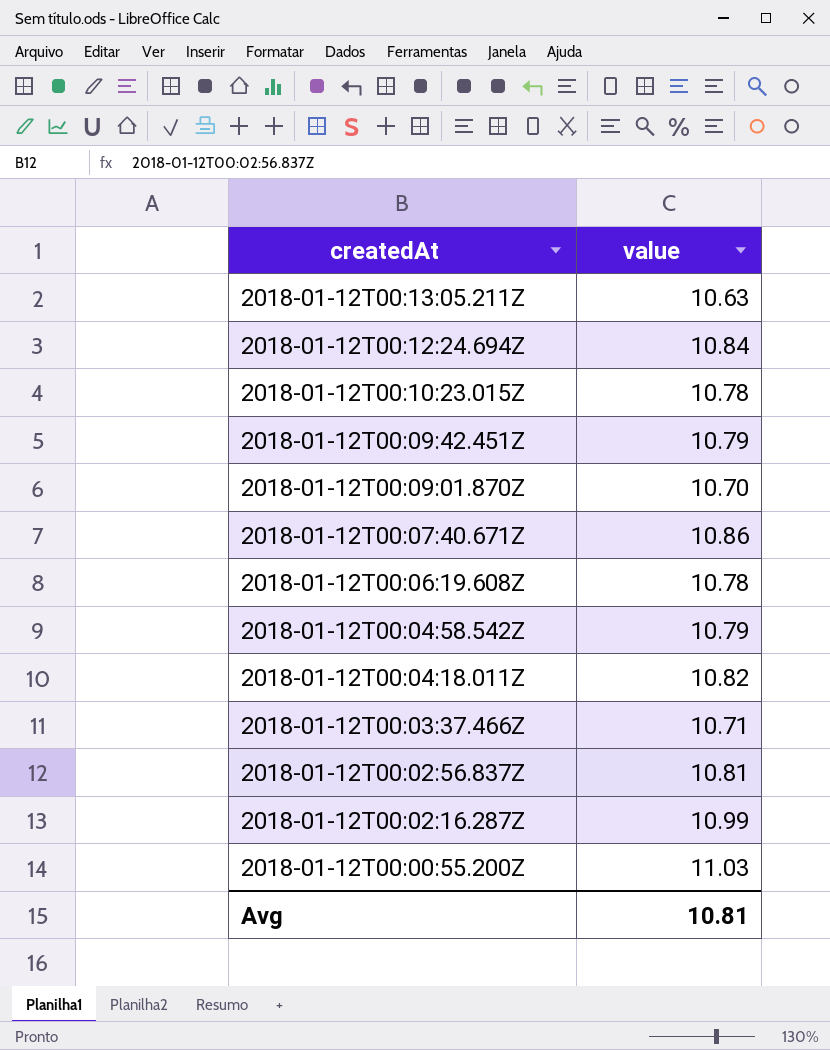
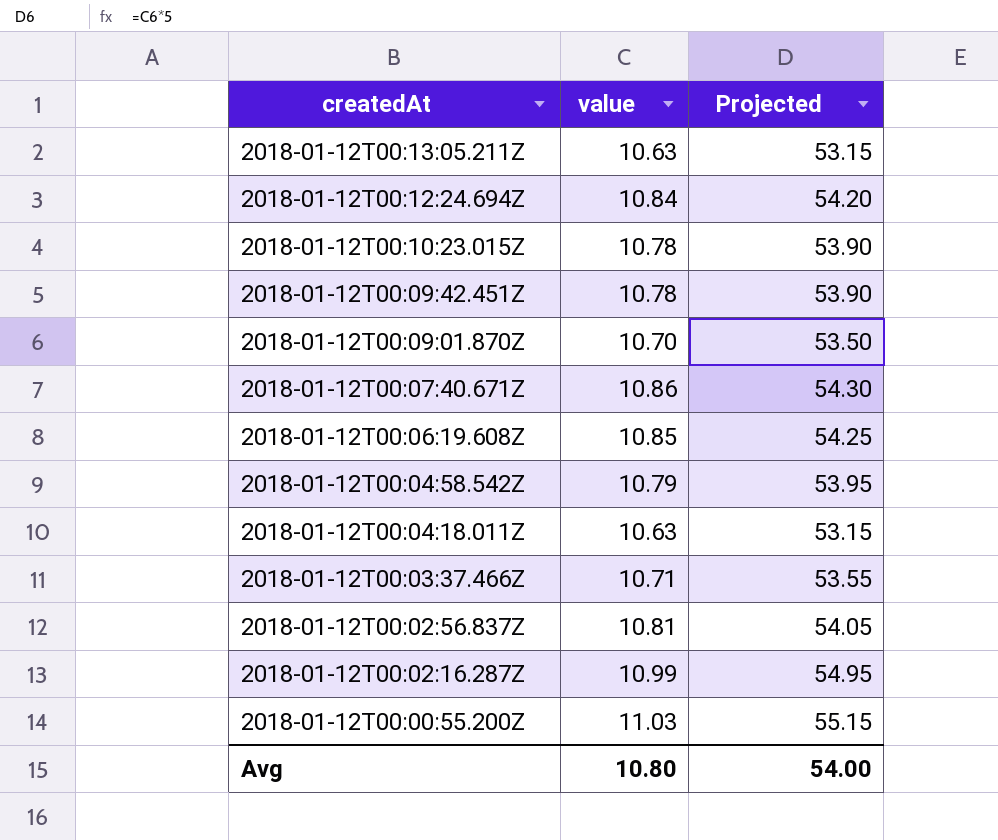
column Projected | formula: none -> [value] * 5
2018-01-12T00:09:42.451Z | value: 10.79 -> 10.78
2018-01-12T00:06:19.608Z | value: 10.78 -> 10.85
2018-01-12T00:04:18.011Z | value: 10.82 -> 10.63
Avg | value: 10.81 -> 10.80

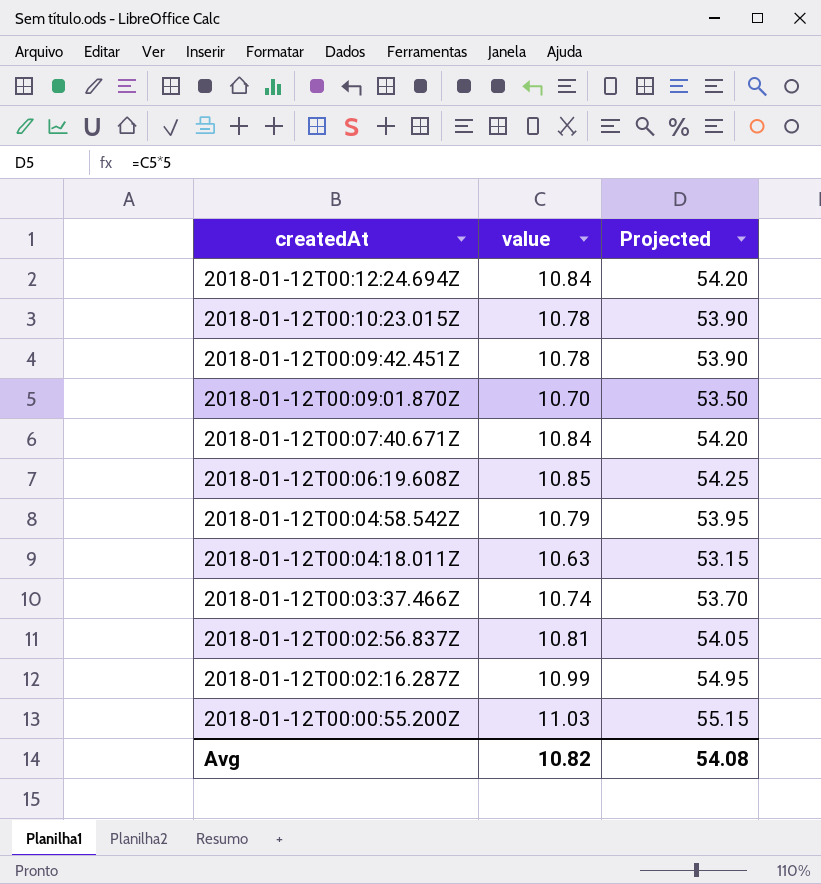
row 2018-01-12T00:13:05.211Z: 10.63 | 53.15 -> none
2018-01-12T00:07:40.671Z | value: 10.86 -> 10.84
2018-01-12T00:07:40.671Z | Projected: 54.30 -> 54.20
2018-01-12T00:03:37.466Z | value: 10.71 -> 10.74
2018-01-12T00:03:37.466Z | Projected: 53.55 -> 53.70
Avg | value: 10.80 -> 10.82
Avg | Projected: 54.00 -> 54.08

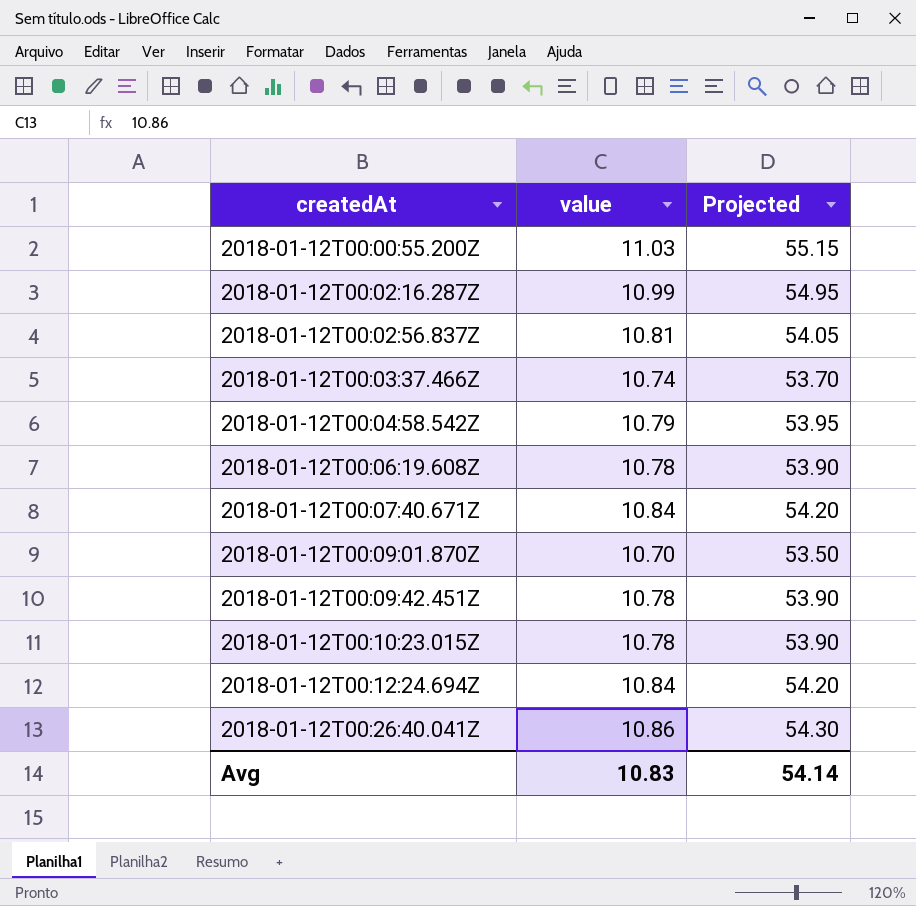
row order: createdAt descending -> createdAt ascending
row 2018-01-12T00:04:18.011Z: 10.63 | 53.15 -> none
2018-01-12T00:06:19.608Z | value: 10.85 -> 10.78
2018-01-12T00:06:19.608Z | Projected: 54.25 -> 53.90
row 2018-01-12T00:26:40.041Z: none -> 10.86 | 54.30
Avg | value: 10.82 -> 10.83
Avg | Projected: 54.08 -> 54.14

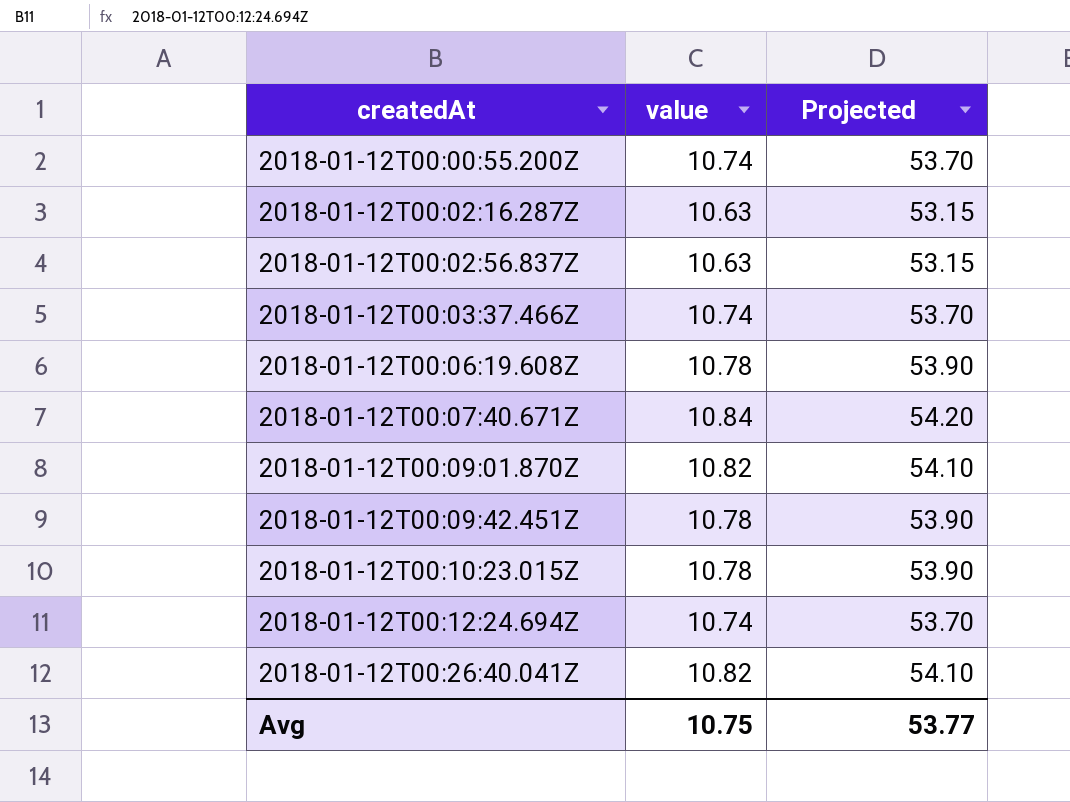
row 2018-01-12T00:04:58.542Z: 10.79 | 53.95 -> none
2018-01-12T00:00:55.200Z | value: 11.03 -> 10.74
2018-01-12T00:00:55.200Z | Projected: 55.15 -> 53.70
2018-01-12T00:02:16.287Z | value: 10.99 -> 10.63
2018-01-12T00:02:16.287Z | Projected: 54.95 -> 53.15
2018-01-12T00:02:56.837Z | value: 10.81 -> 10.63
2018-01-12T00:02:56.837Z | Projected: 54.05 -> 53.15
2018-01-12T00:09:01.870Z | value: 10.70 -> 10.82
2018-01-12T00:09:01.870Z | Projected: 53.50 -> 54.10
2018-01-12T00:12:24.694Z | value: 10.84 -> 10.74
2018-01-12T00:12:24.694Z | Projected: 54.20 -> 53.70
2018-01-12T00:26:40.041Z | value: 10.86 -> 10.82
2018-01-12T00:26:40.041Z | Projected: 54.30 -> 54.10
Avg | value: 10.83 -> 10.75
Avg | Projected: 54.14 -> 53.77

